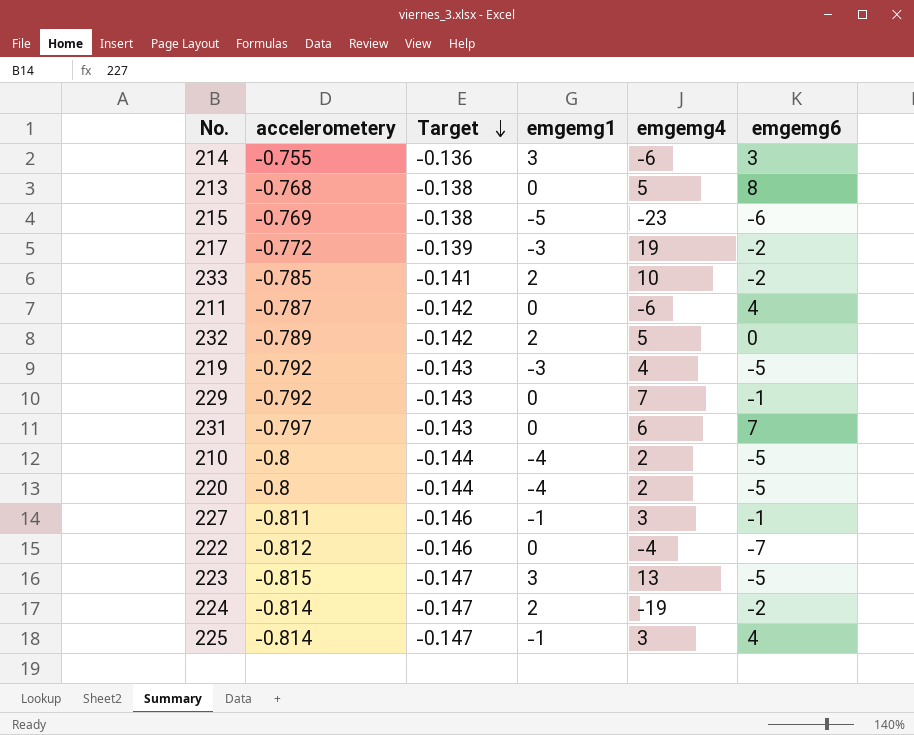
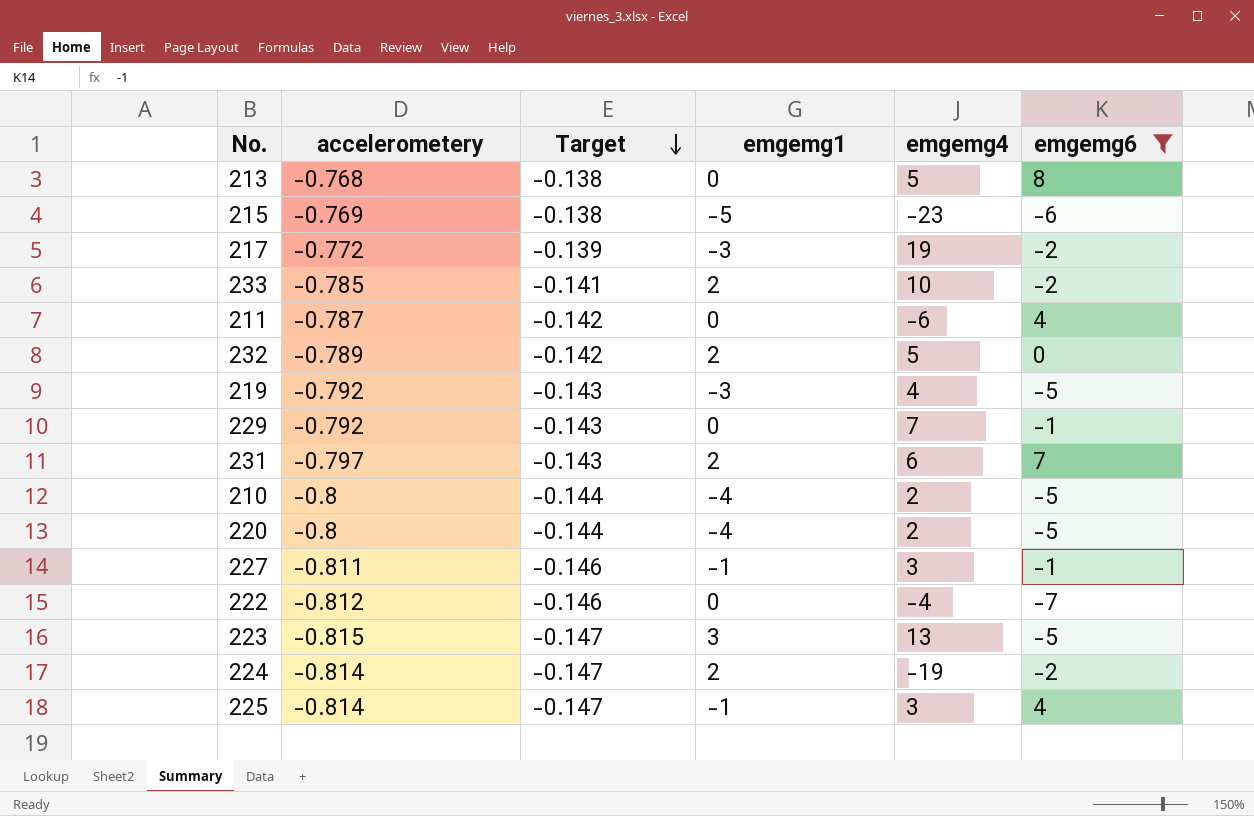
filter: none -> emgemg6 != 3
231 | emgemg1: 0 -> 2

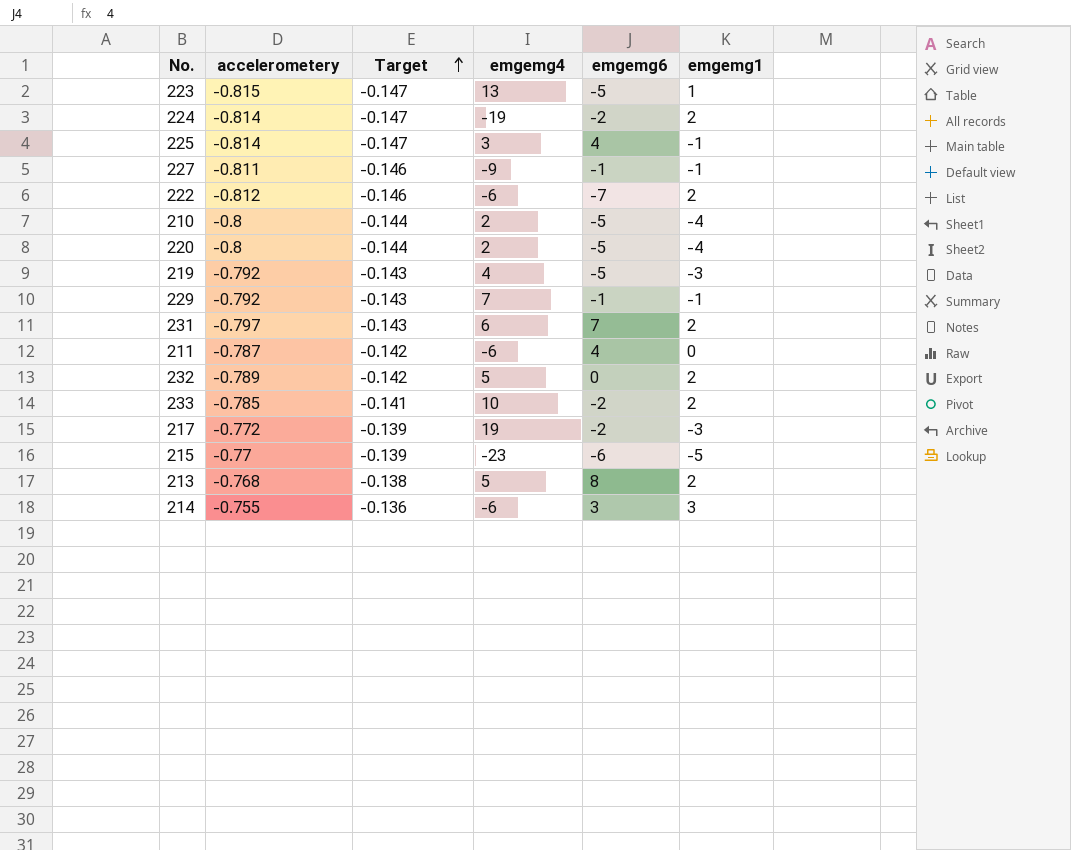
filter: emgemg6 != 3 -> none
row order: Target descending -> Target ascending
column emgemg1 | position: 4 -> 6
223 | emgemg1: 3 -> 1
227 | emgemg4: 3 -> -9
222 | emgemg4: -4 -> -6
222 | emgemg1: 0 -> 2
229 | emgemg1: 0 -> -1
215 | accelerometery: -0.769 -> -0.77
215 | Target: -0.138 -> -0.139
213 | emgemg1: 0 -> 2

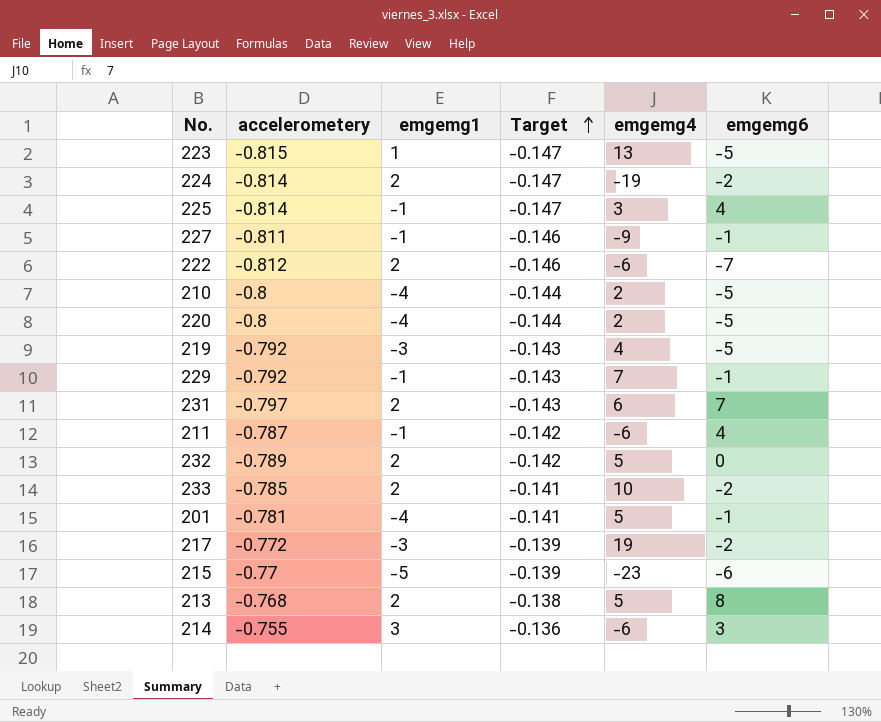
column emgemg1 | position: 6 -> 3
211 | emgemg1: 0 -> -1
row 201: none -> -0.781 | -4 | -0.141 | 5 | -1

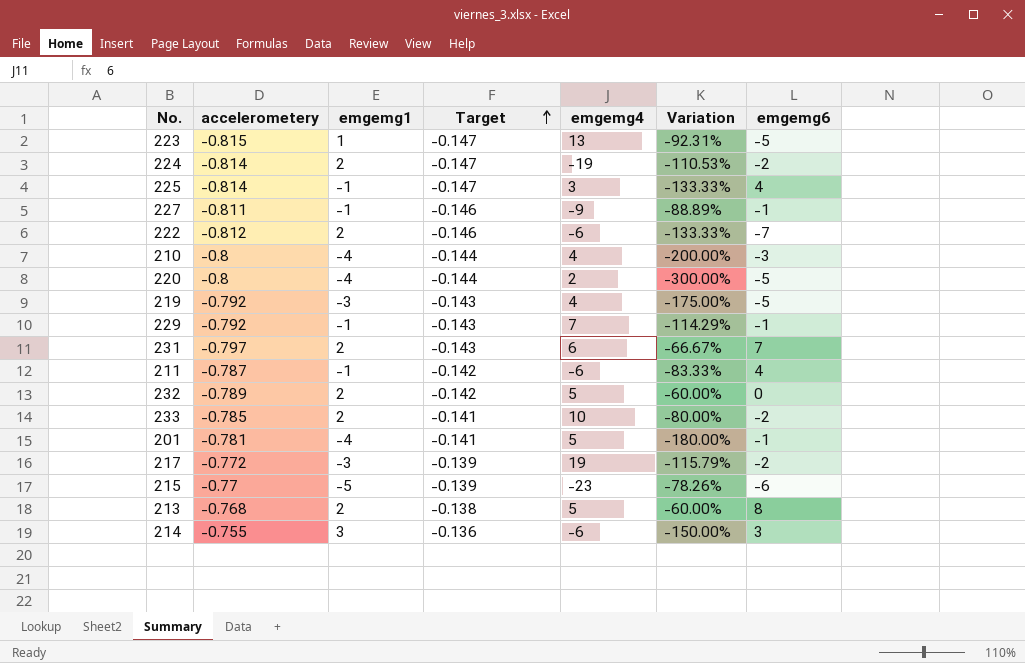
column Variation | formula: none -> ([emgemg1] - [emgemg4]) / [emgemg4]
210 | emgemg4: 2 -> 4
210 | emgemg6: -5 -> -3

